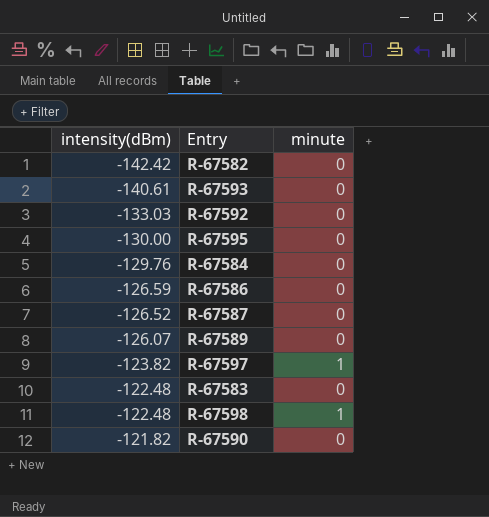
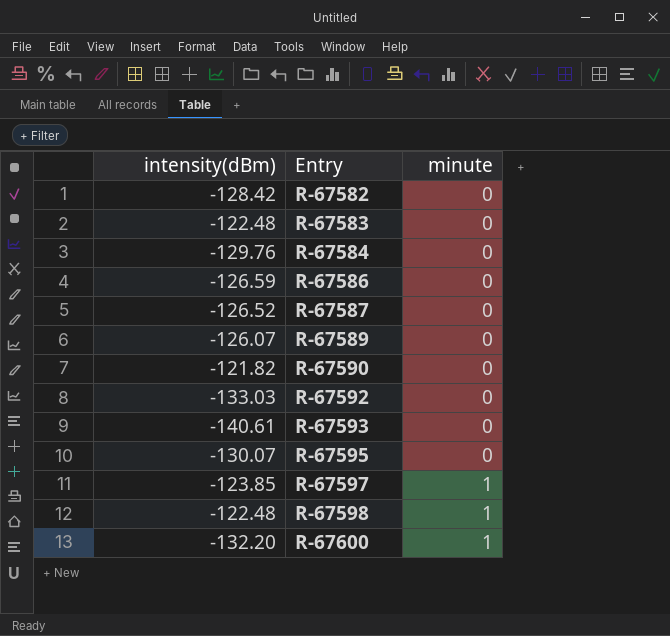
row order: intensity(dBm) ascending -> Entry ascending
R-67582 | intensity(dBm): -142.42 -> -128.42
R-67595 | intensity(dBm): -130.00 -> -130.07
R-67597 | intensity(dBm): -123.82 -> -123.85
row R-67600: none -> -132.20 | 1

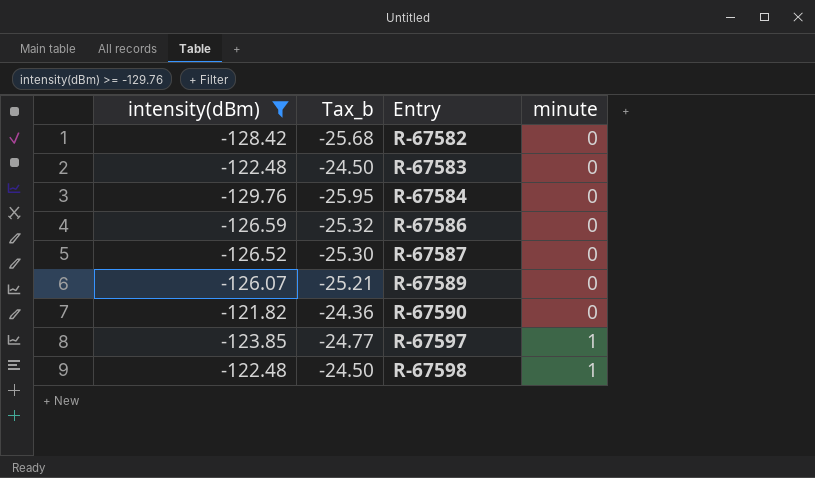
filter: none -> intensity(dBm) >= -129.76
column Tax_b | formula: none -> [intensity(dBm)] * 0.2

